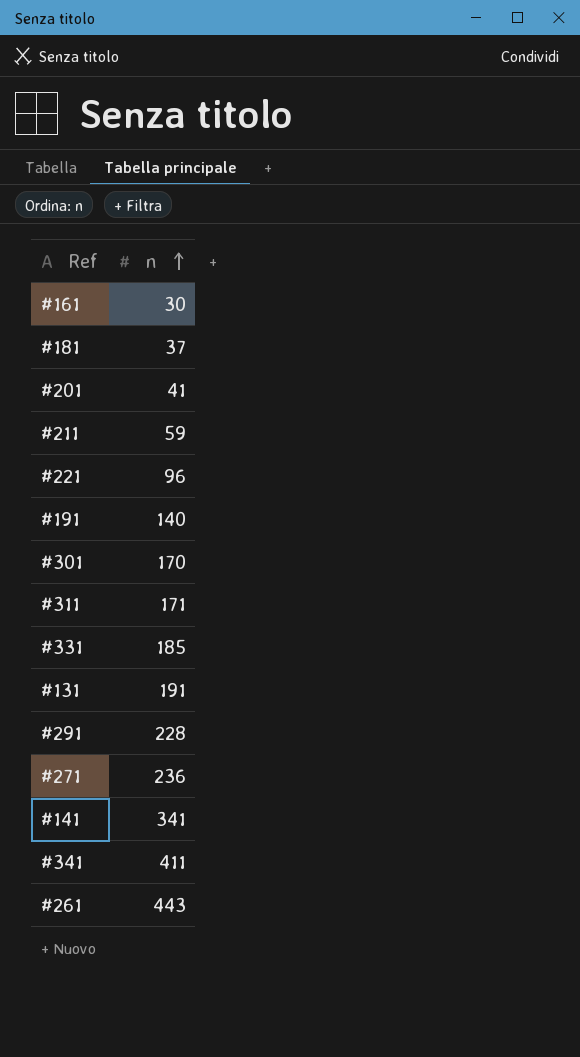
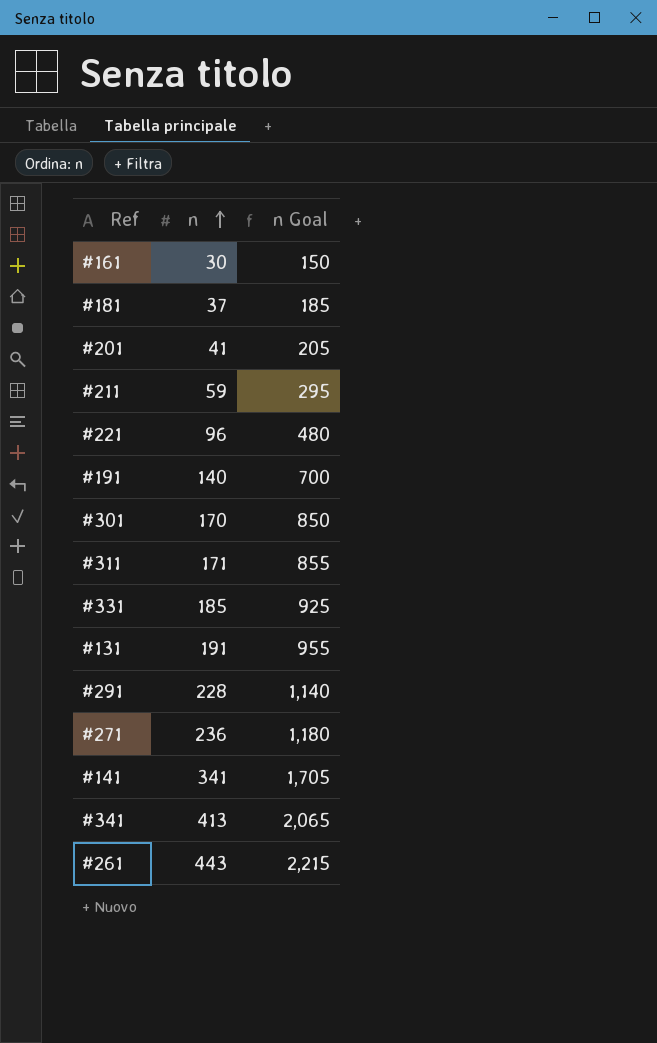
column n Goal | formula: none -> [n] * 5
#341 | n: 411 -> 413

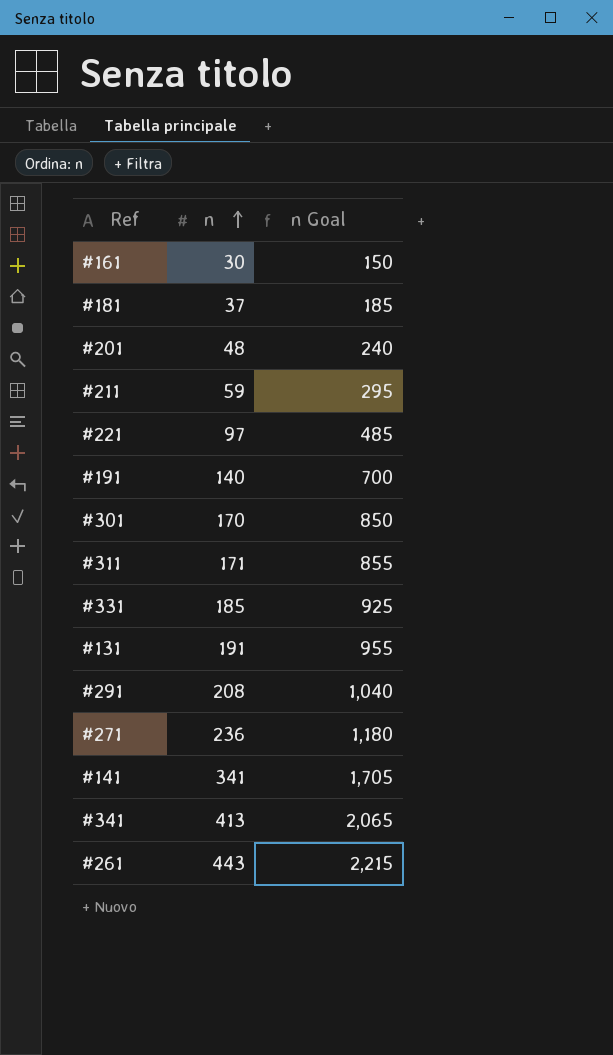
#201 | n: 41 -> 48
#201 | n Goal: 205 -> 240
#221 | n: 96 -> 97
#221 | n Goal: 480 -> 485
#291 | n: 228 -> 208
#291 | n Goal: 1,140 -> 1,040

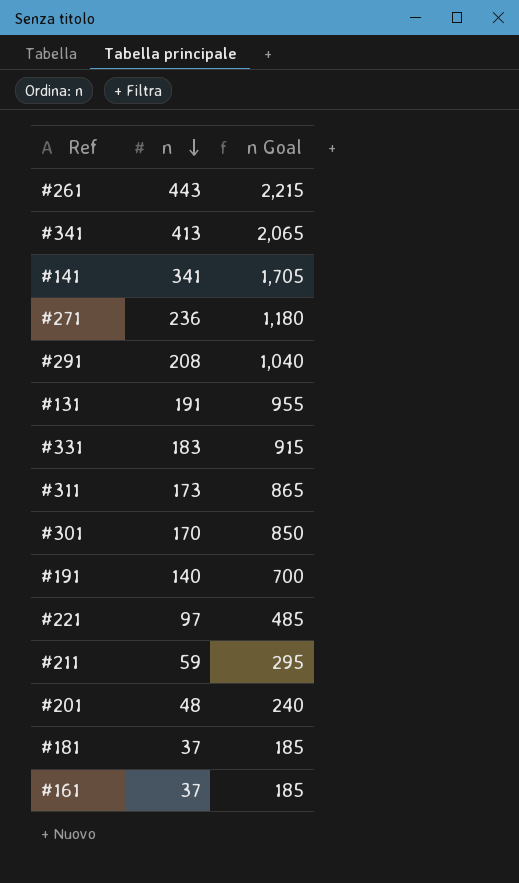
row order: n ascending -> n descending
#331 | n: 185 -> 183
#331 | n Goal: 925 -> 915
#311 | n: 171 -> 173
#311 | n Goal: 855 -> 865
#161 | n: 30 -> 37
#161 | n Goal: 150 -> 185

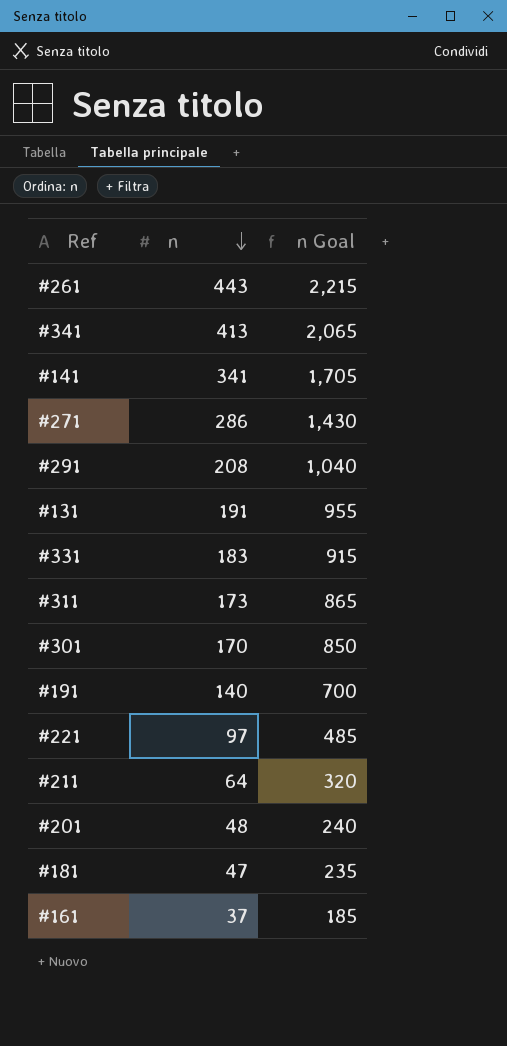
#271 | n: 236 -> 286
#271 | n Goal: 1,180 -> 1,430
#211 | n: 59 -> 64
#211 | n Goal: 295 -> 320
#181 | n: 37 -> 47
#181 | n Goal: 185 -> 235

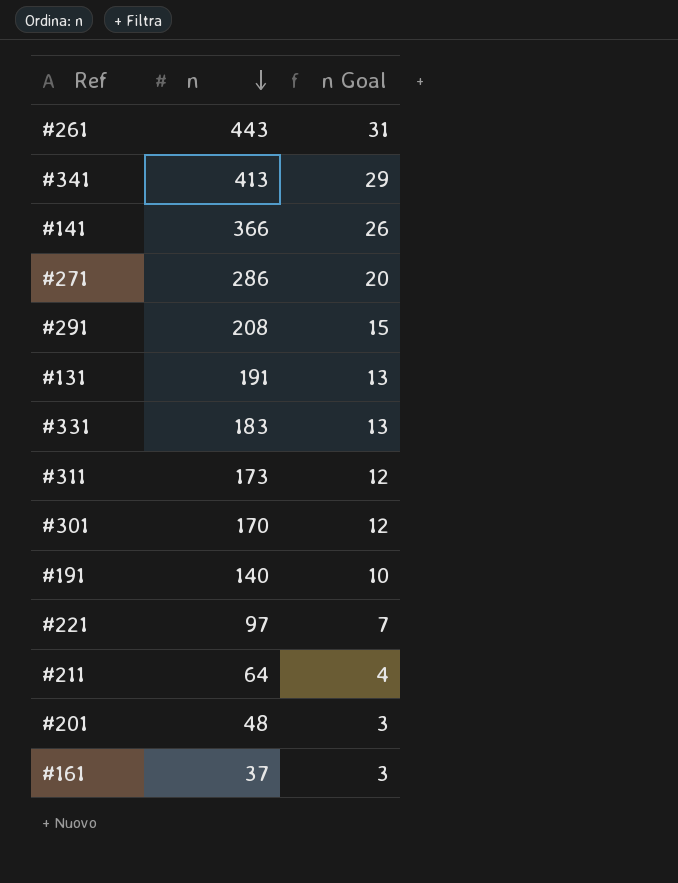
column n Goal | formula: [n] * 5 -> [n] * 0.07
row #181: 47 | 235 -> none
#141 | n: 341 -> 366

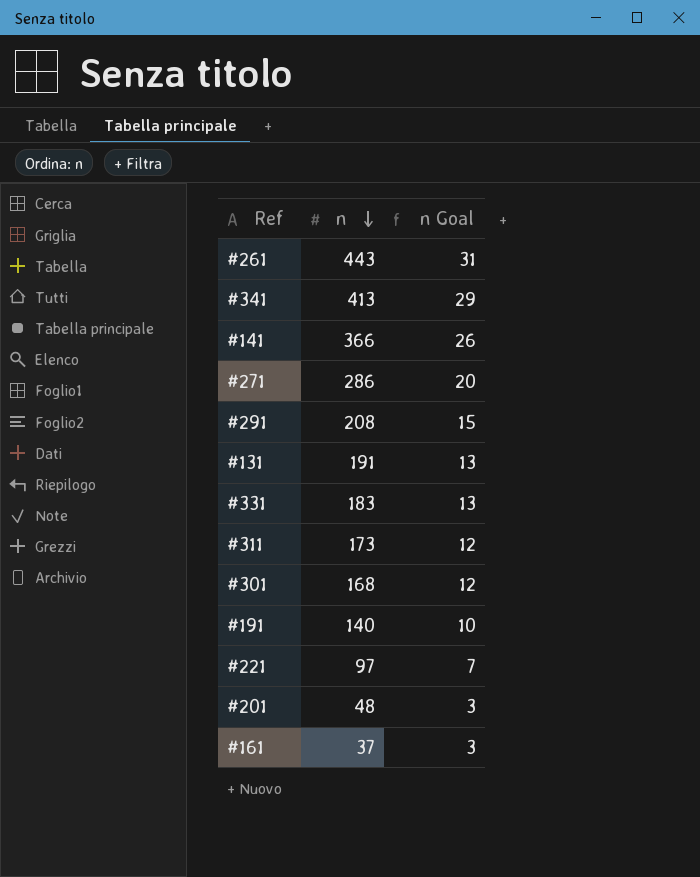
row #211: 64 | 4 -> none
#301 | n: 170 -> 168

